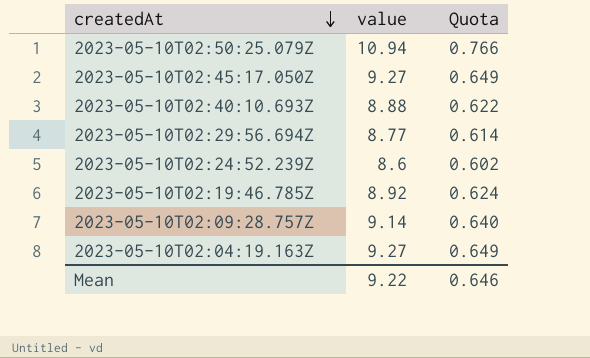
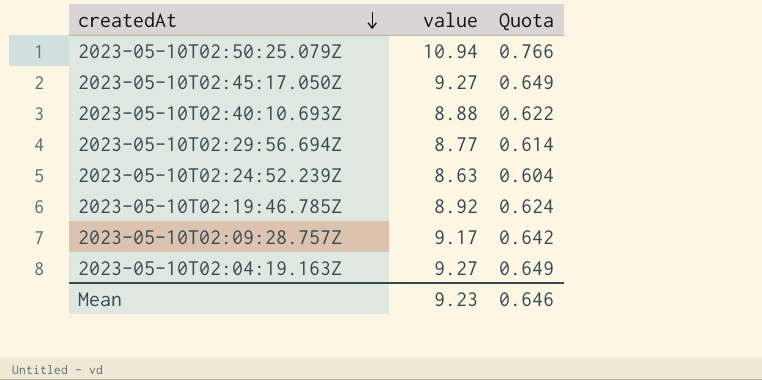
2023-05-10T02:24:52.239Z | value: 8.6 -> 8.63
2023-05-10T02:24:52.239Z | Quota: 0.602 -> 0.604
2023-05-10T02:09:28.757Z | value: 9.14 -> 9.17
2023-05-10T02:09:28.757Z | Quota: 0.640 -> 0.642
Mean | value: 9.22 -> 9.23

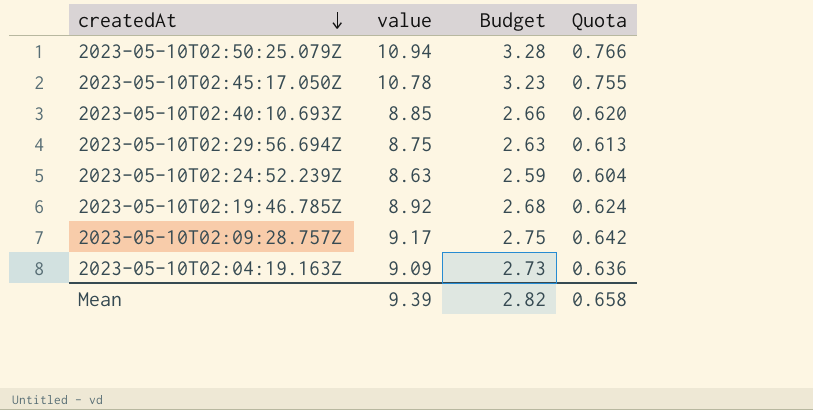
column Budget | formula: none -> [value] * 0.3
2023-05-10T02:45:17.050Z | value: 9.27 -> 10.78
2023-05-10T02:45:17.050Z | Quota: 0.649 -> 0.755
2023-05-10T02:40:10.693Z | value: 8.88 -> 8.85
2023-05-10T02:40:10.693Z | Quota: 0.622 -> 0.620
2023-05-10T02:29:56.694Z | value: 8.77 -> 8.75
2023-05-10T02:29:56.694Z | Quota: 0.614 -> 0.613
2023-05-10T02:04:19.163Z | value: 9.27 -> 9.09
2023-05-10T02:04:19.163Z | Quota: 0.649 -> 0.636
Mean | value: 9.23 -> 9.39
Mean | Quota: 0.646 -> 0.658

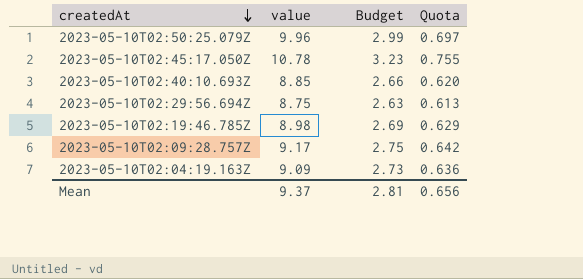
row 2023-05-10T02:24:52.239Z: 8.63 | 2.59 | 0.604 -> none
2023-05-10T02:50:25.079Z | value: 10.94 -> 9.96
2023-05-10T02:50:25.079Z | Budget: 3.28 -> 2.99
2023-05-10T02:50:25.079Z | Quota: 0.766 -> 0.697
2023-05-10T02:19:46.785Z | value: 8.92 -> 8.98
2023-05-10T02:19:46.785Z | Budget: 2.68 -> 2.69
2023-05-10T02:19:46.785Z | Quota: 0.624 -> 0.629
Mean | value: 9.39 -> 9.37
Mean | Budget: 2.82 -> 2.81
Mean | Quota: 0.658 -> 0.656

